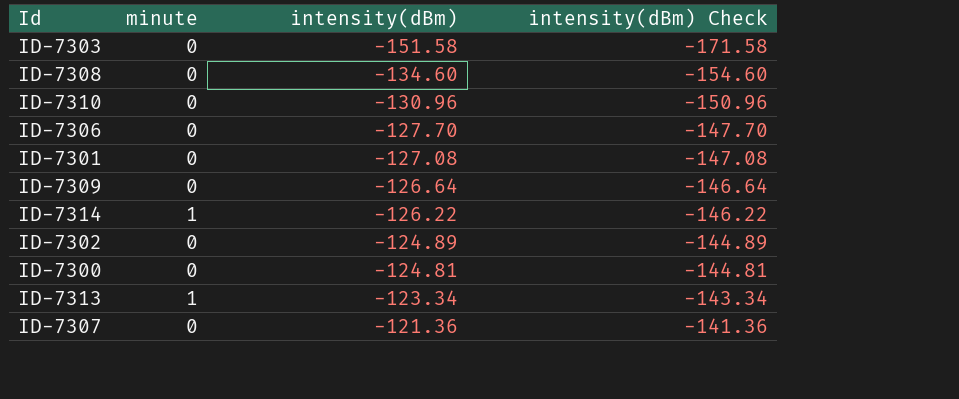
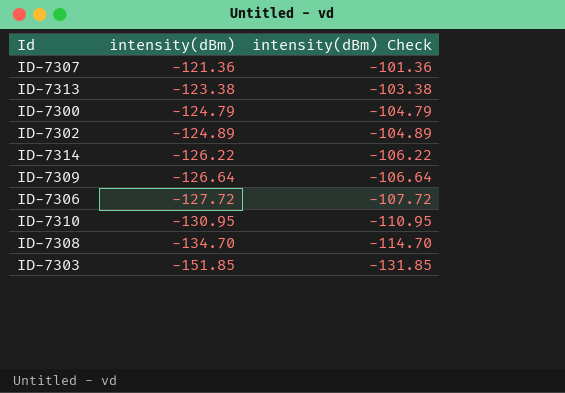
row order: intensity(dBm) ascending -> intensity(dBm) descending
column minute | position: 2 -> none
column intensity(dBm) Check | formula: [intensity(dBm)] - 20 -> [intensity(dBm)] + 20
row ID-7301: 0 | -127.08 | -147.08 -> none
ID-7313 | intensity(dBm): -123.34 -> -123.38
ID-7300 | intensity(dBm): -124.81 -> -124.79
ID-7306 | intensity(dBm): -127.70 -> -127.72
ID-7310 | intensity(dBm): -130.96 -> -130.95
ID-7308 | intensity(dBm): -134.60 -> -134.70
ID-7303 | intensity(dBm): -151.58 -> -151.85

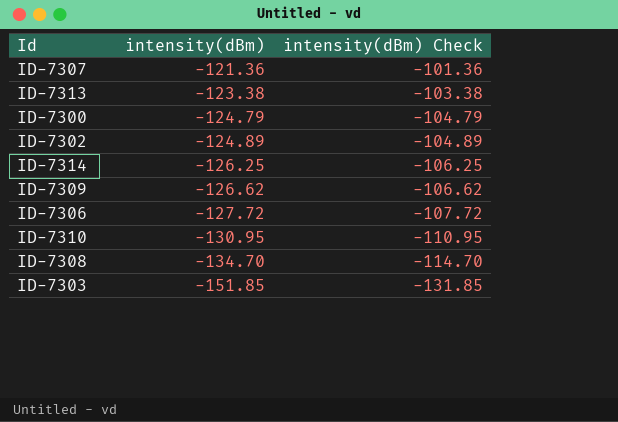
ID-7314 | intensity(dBm): -126.22 -> -126.25
ID-7314 | intensity(dBm) Check: -106.22 -> -106.25
ID-7309 | intensity(dBm): -126.64 -> -126.62
ID-7309 | intensity(dBm) Check: -106.64 -> -106.62

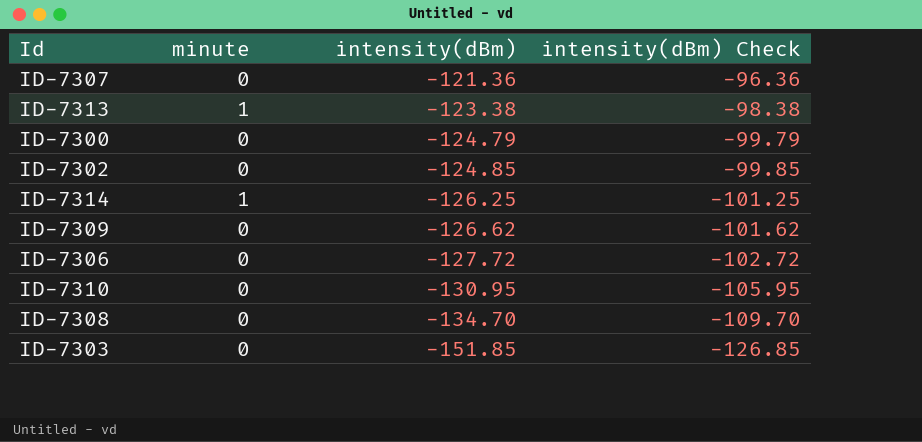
column minute | position: none -> 2
column intensity(dBm) Check | formula: [intensity(dBm)] + 20 -> [intensity(dBm)] + 25
ID-7302 | intensity(dBm): -124.89 -> -124.85

